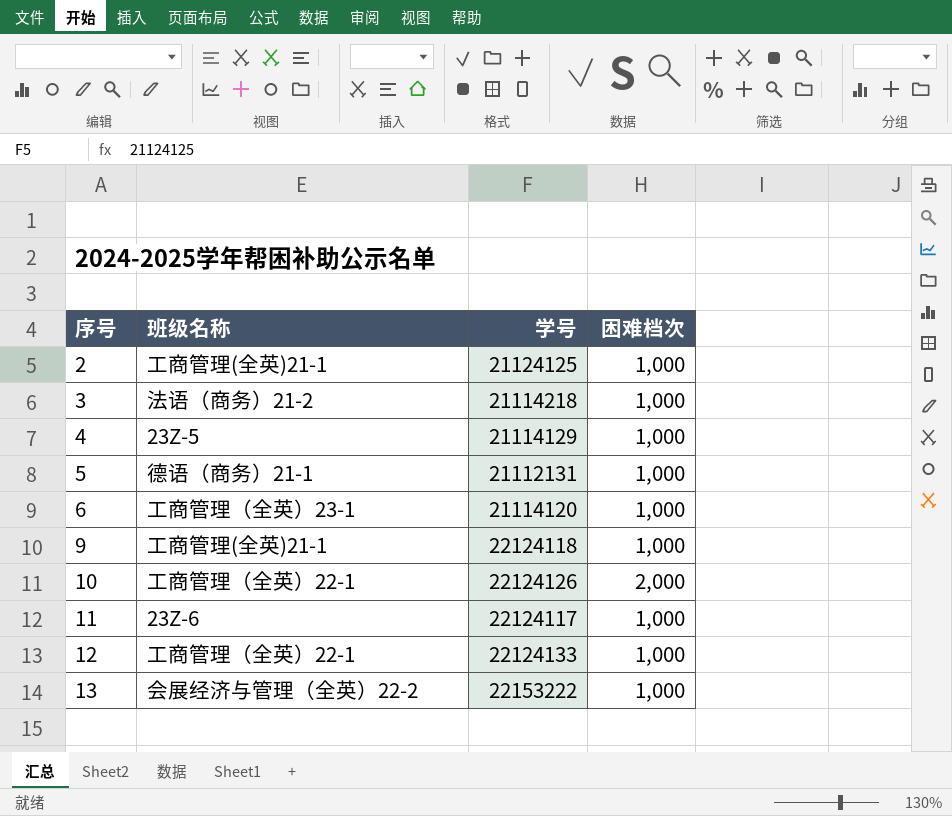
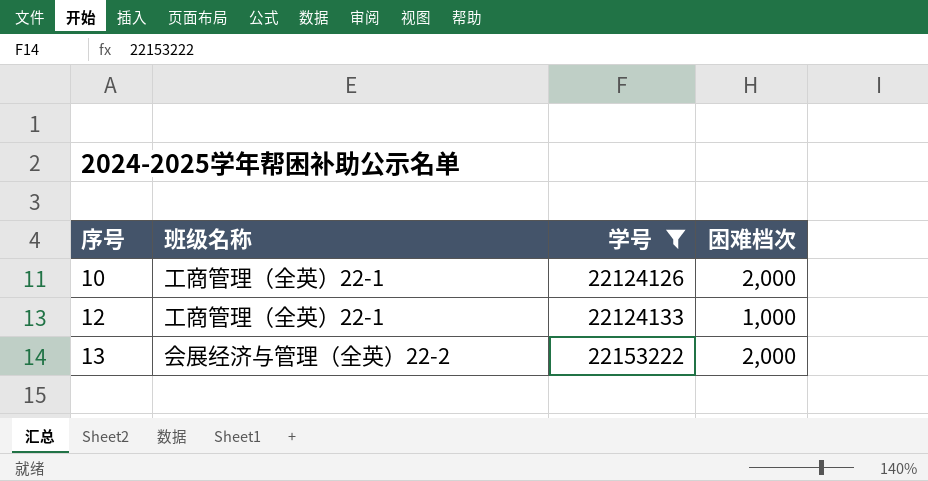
filter: none -> 学号 >= 22124126
13 | 困难档次: 1,000 -> 2,000

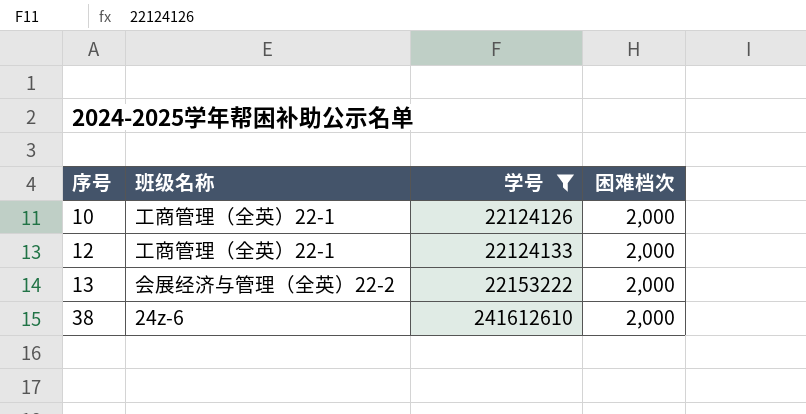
12 | 困难档次: 1,000 -> 2,000
row 38: none -> 24z-6 | 241612610 | 2,000

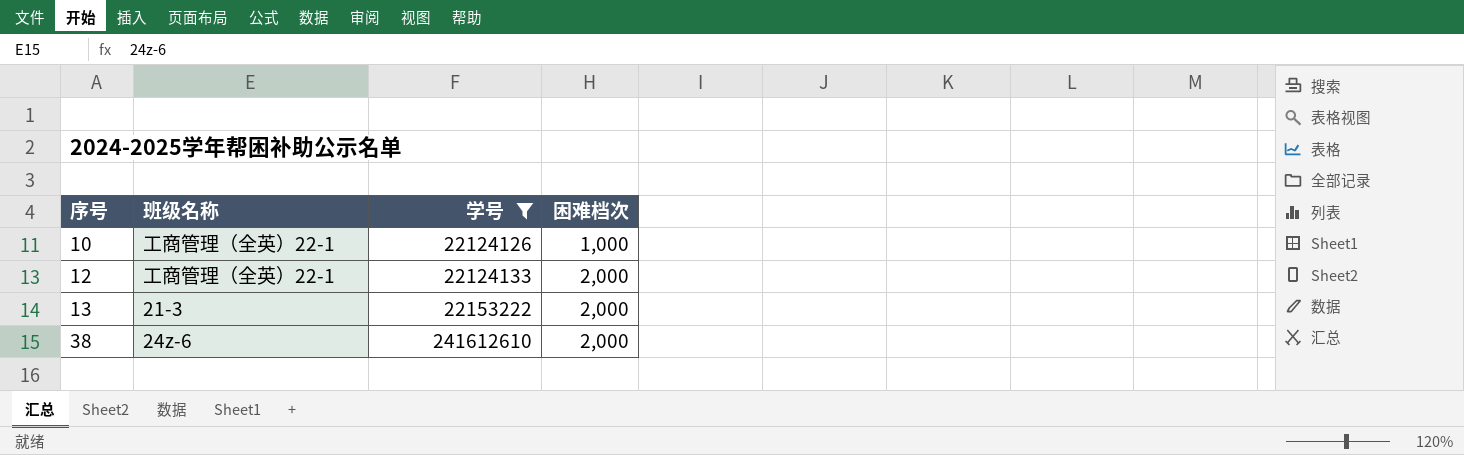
10 | 困难档次: 2,000 -> 1,000
13 | 班级名称: 会展经济与管理（全英）22-2 -> 21-3

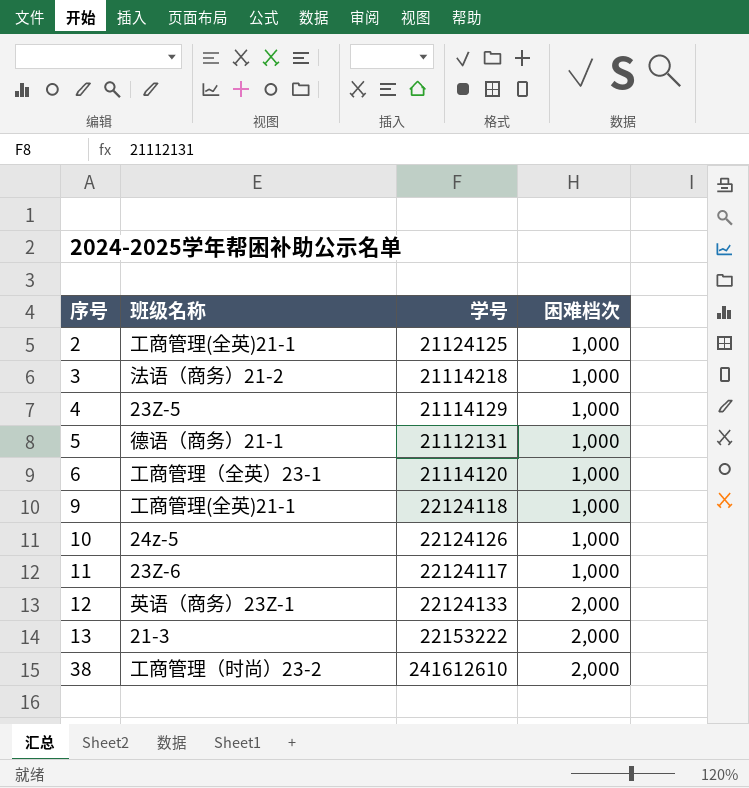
filter: 学号 >= 22124126 -> none
10 | 班级名称: 工商管理（全英）22-1 -> 24z-5
12 | 班级名称: 工商管理（全英）22-1 -> 英语（商务）23Z-1
38 | 班级名称: 24z-6 -> 工商管理（时尚）23-2

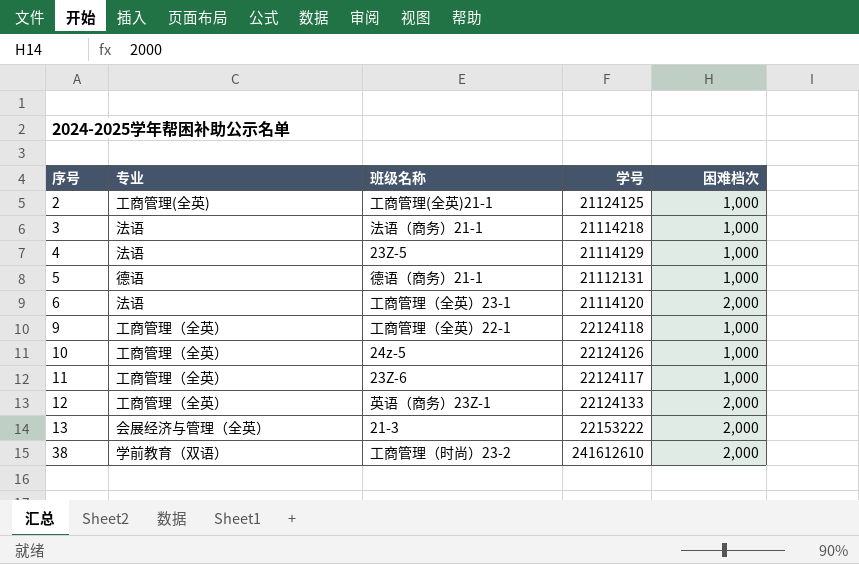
column 专业 | position: none -> 2
3 | 班级名称: 法语（商务）21-2 -> 法语（商务）21-1
6 | 困难档次: 1,000 -> 2,000
9 | 班级名称: 工商管理(全英)21-1 -> 工商管理（全英）22-1

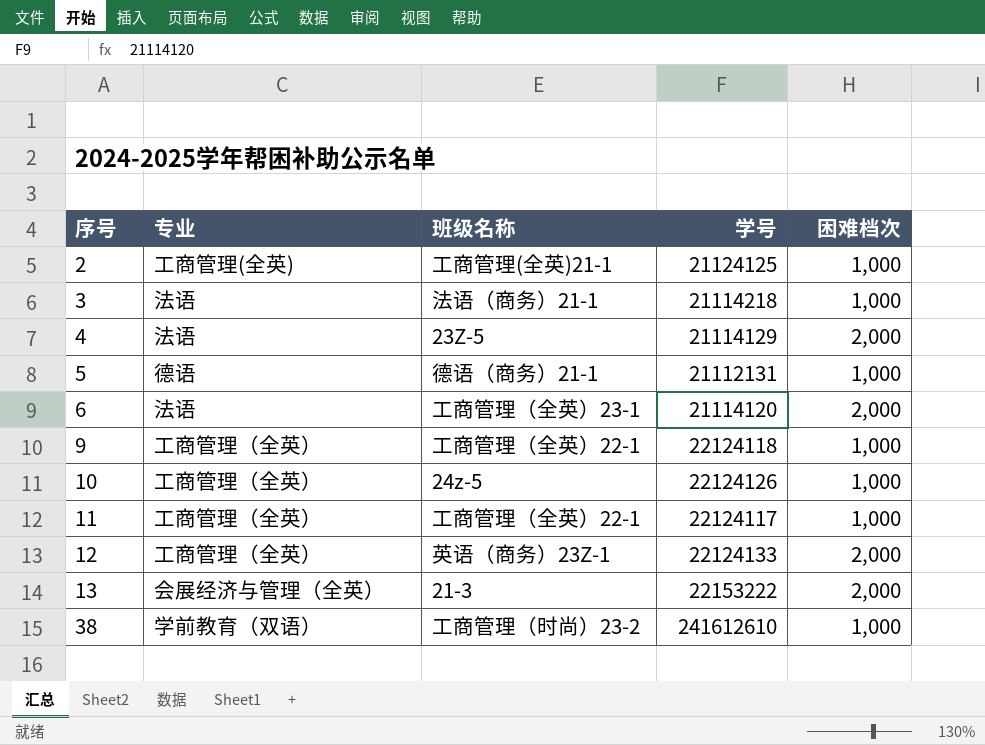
4 | 困难档次: 1,000 -> 2,000
11 | 班级名称: 23Z-6 -> 工商管理（全英）22-1
38 | 困难档次: 2,000 -> 1,000

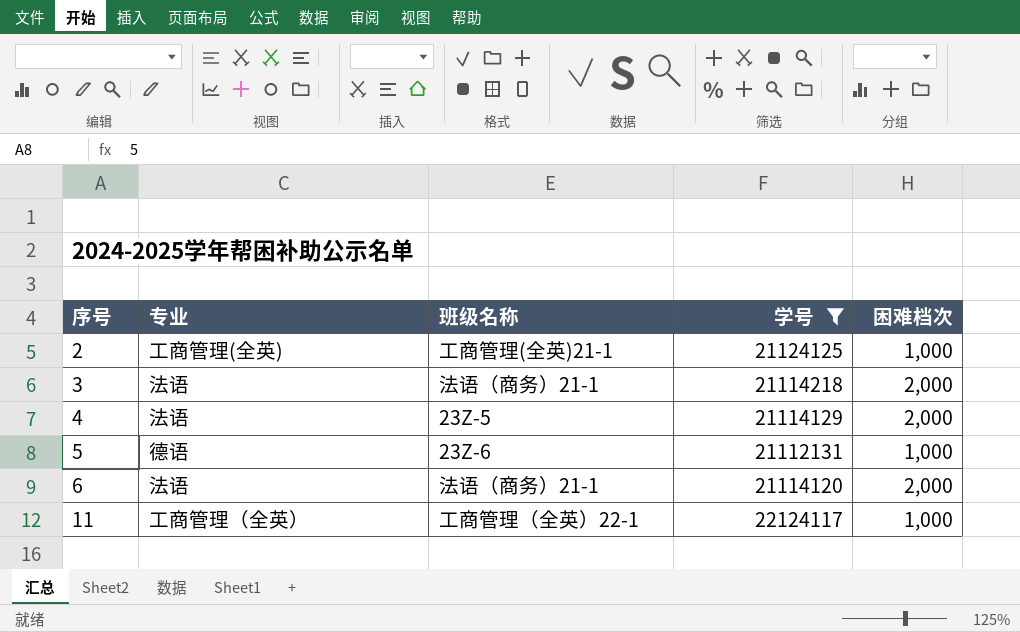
filter: none -> 学号 <= 22124117
3 | 困难档次: 1,000 -> 2,000
5 | 班级名称: 德语（商务）21-1 -> 23Z-6
6 | 班级名称: 工商管理（全英）23-1 -> 法语（商务）21-1

